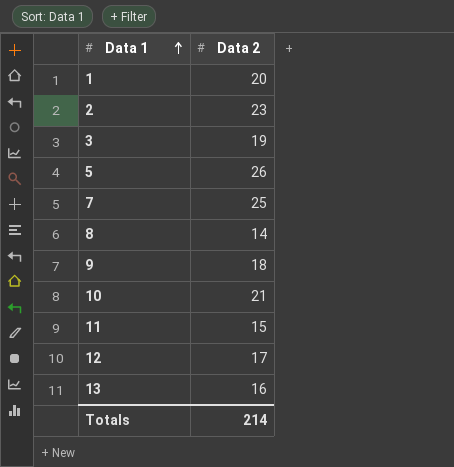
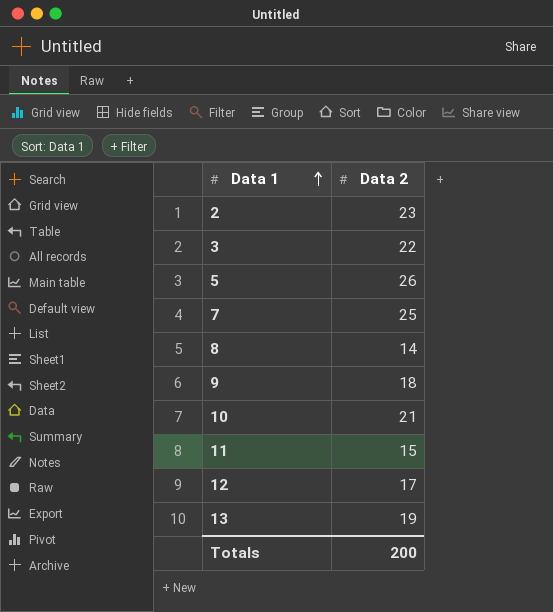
row 1: 20 -> none
3 | Data 2: 19 -> 22
13 | Data 2: 16 -> 19
Totals | Data 2: 214 -> 200

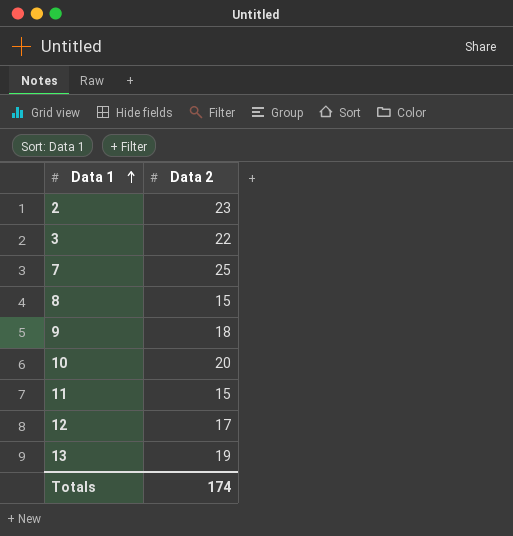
row 5: 26 -> none
8 | Data 2: 14 -> 15
10 | Data 2: 21 -> 20
Totals | Data 2: 200 -> 174

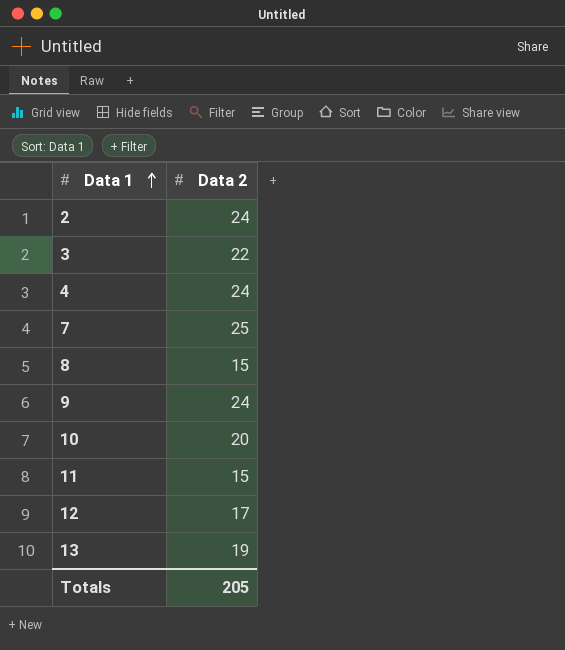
2 | Data 2: 23 -> 24
row 4: none -> 24
9 | Data 2: 18 -> 24
Totals | Data 2: 174 -> 205

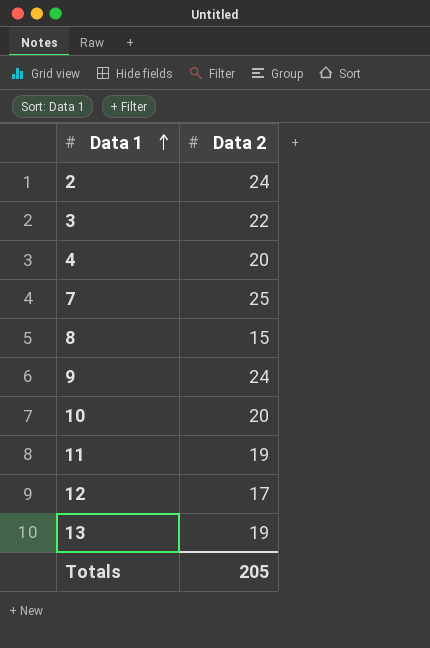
4 | Data 2: 24 -> 20
11 | Data 2: 15 -> 19

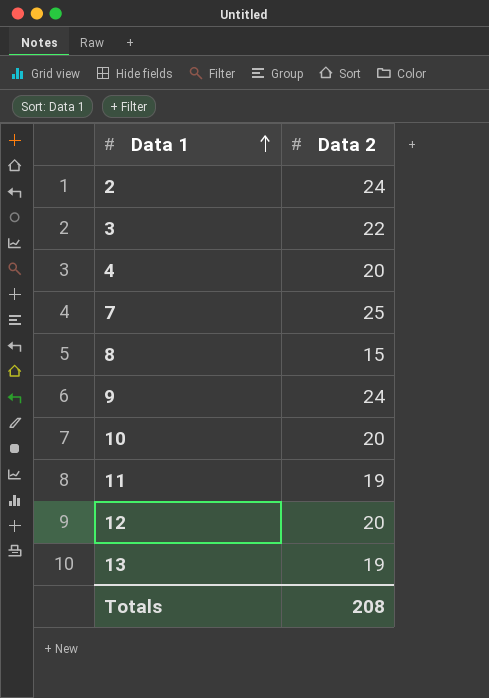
12 | Data 2: 17 -> 20
Totals | Data 2: 205 -> 208

